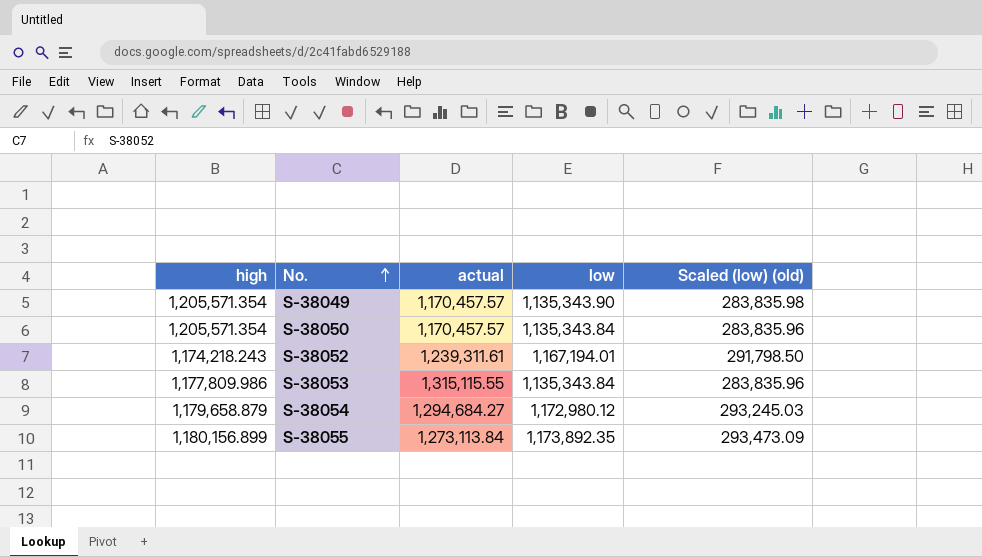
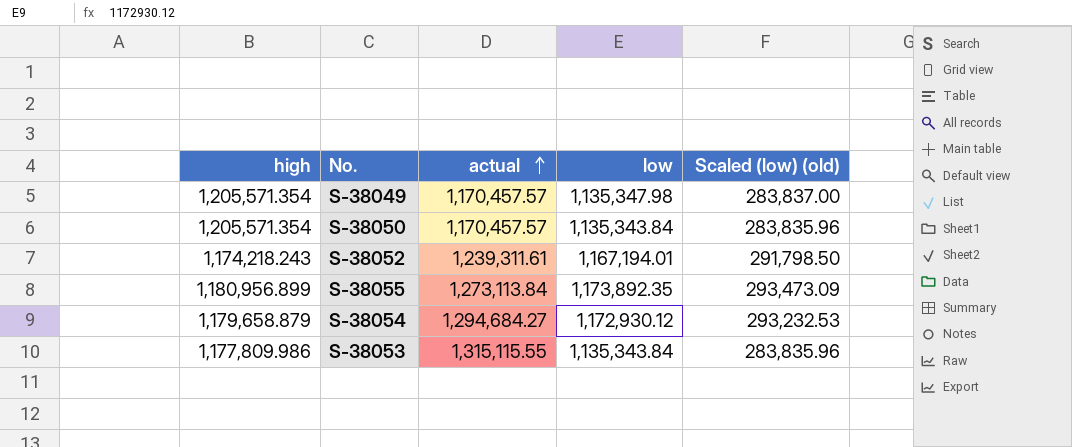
row order: No. ascending -> actual ascending
S-38049 | low: 1,135,343.90 -> 1,135,347.98
S-38049 | Scaled (low) (old): 283,835.98 -> 283,837.00
S-38055 | high: 1,180,156.899 -> 1,180,956.899
S-38054 | low: 1,172,980.12 -> 1,172,930.12
S-38054 | Scaled (low) (old): 293,245.03 -> 293,232.53

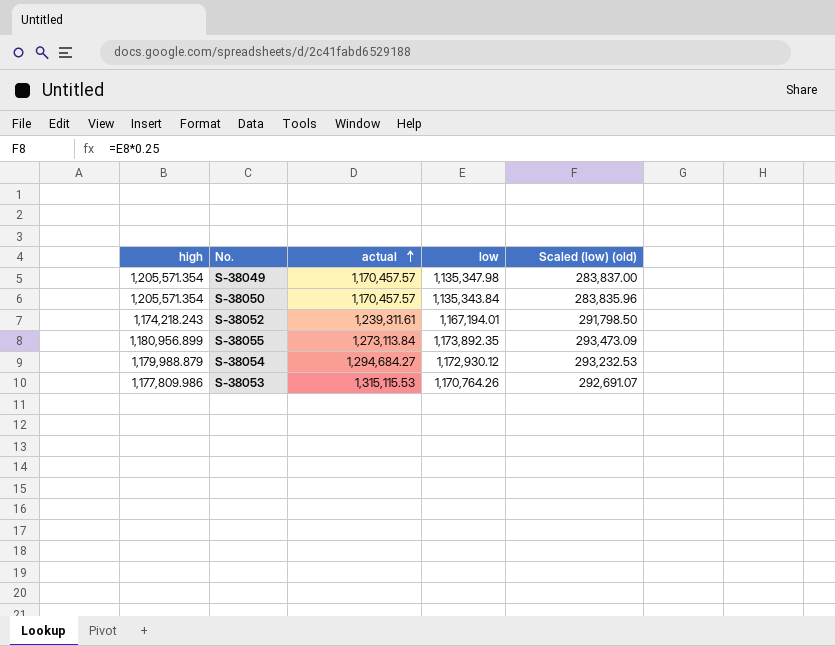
S-38054 | high: 1,179,658.879 -> 1,179,988.879
S-38053 | actual: 1,315,115.55 -> 1,315,115.53
S-38053 | low: 1,135,343.84 -> 1,170,764.26
S-38053 | Scaled (low) (old): 283,835.96 -> 292,691.07

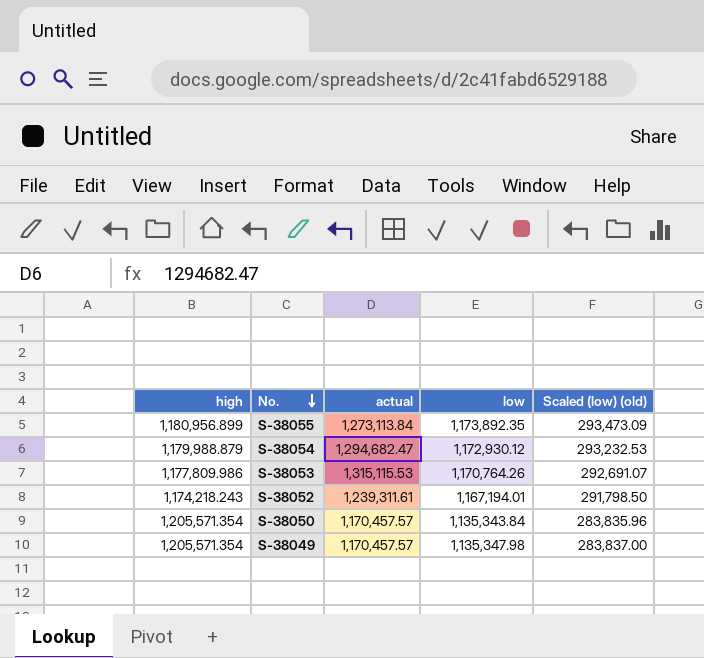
row order: actual ascending -> No. descending
S-38054 | actual: 1,294,684.27 -> 1,294,682.47

